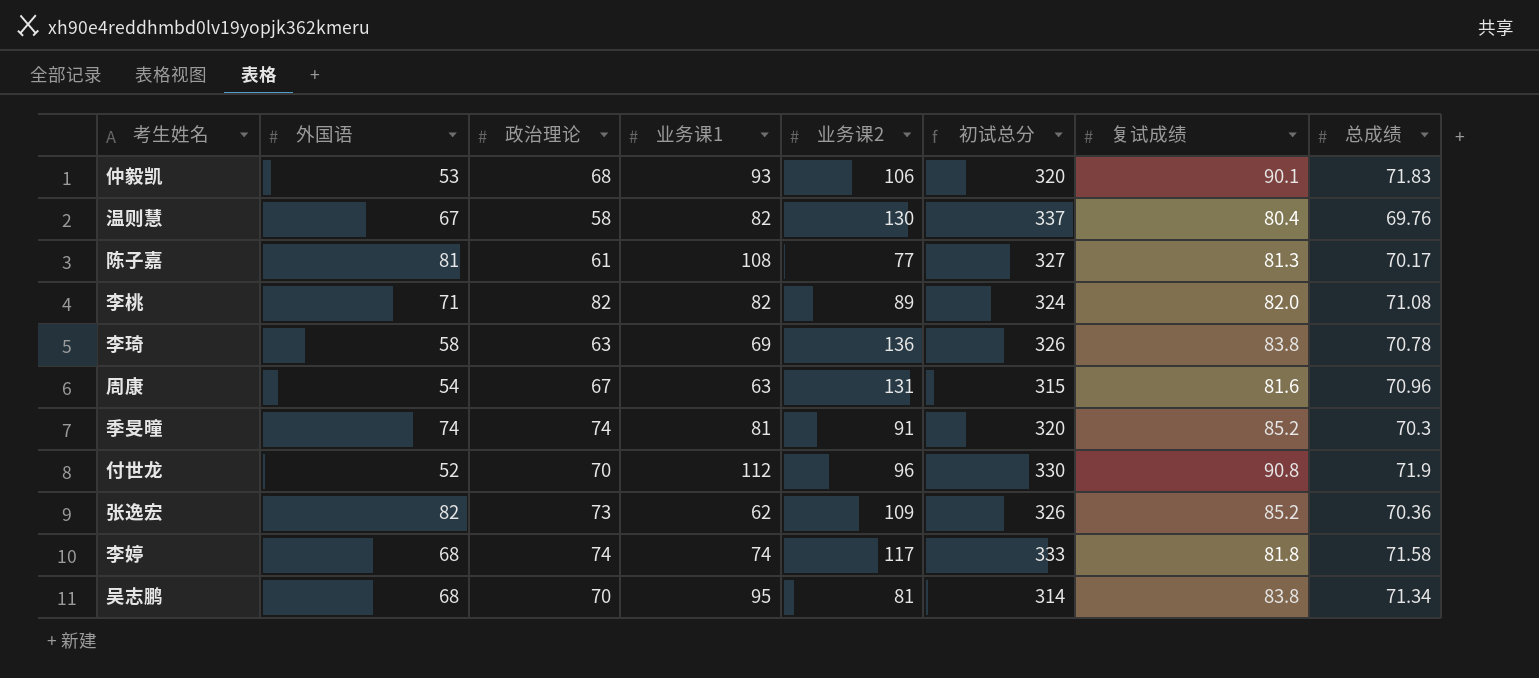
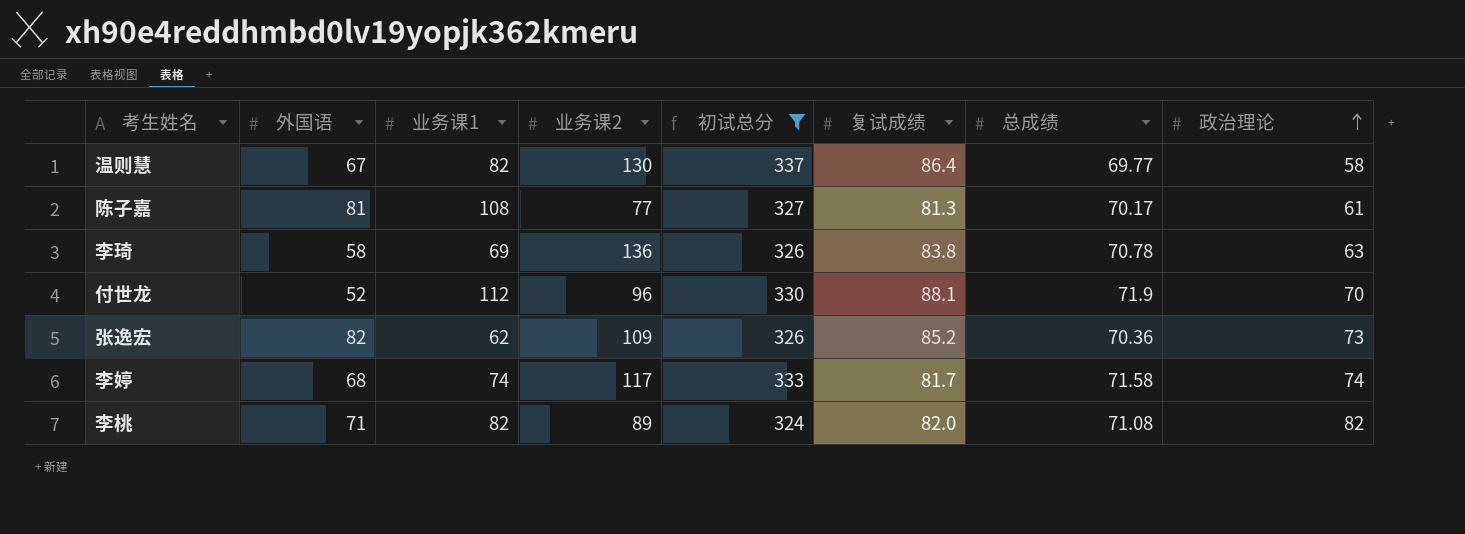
filter: none -> 初试总分 >= 324
row order: none -> 政治理论 ascending
column 政治理论 | position: 3 -> 8
温则慧 | 复试成绩: 80.4 -> 86.4
温则慧 | 总成绩: 69.76 -> 69.77
付世龙 | 复试成绩: 90.8 -> 88.1
李婷 | 复试成绩: 81.8 -> 81.7

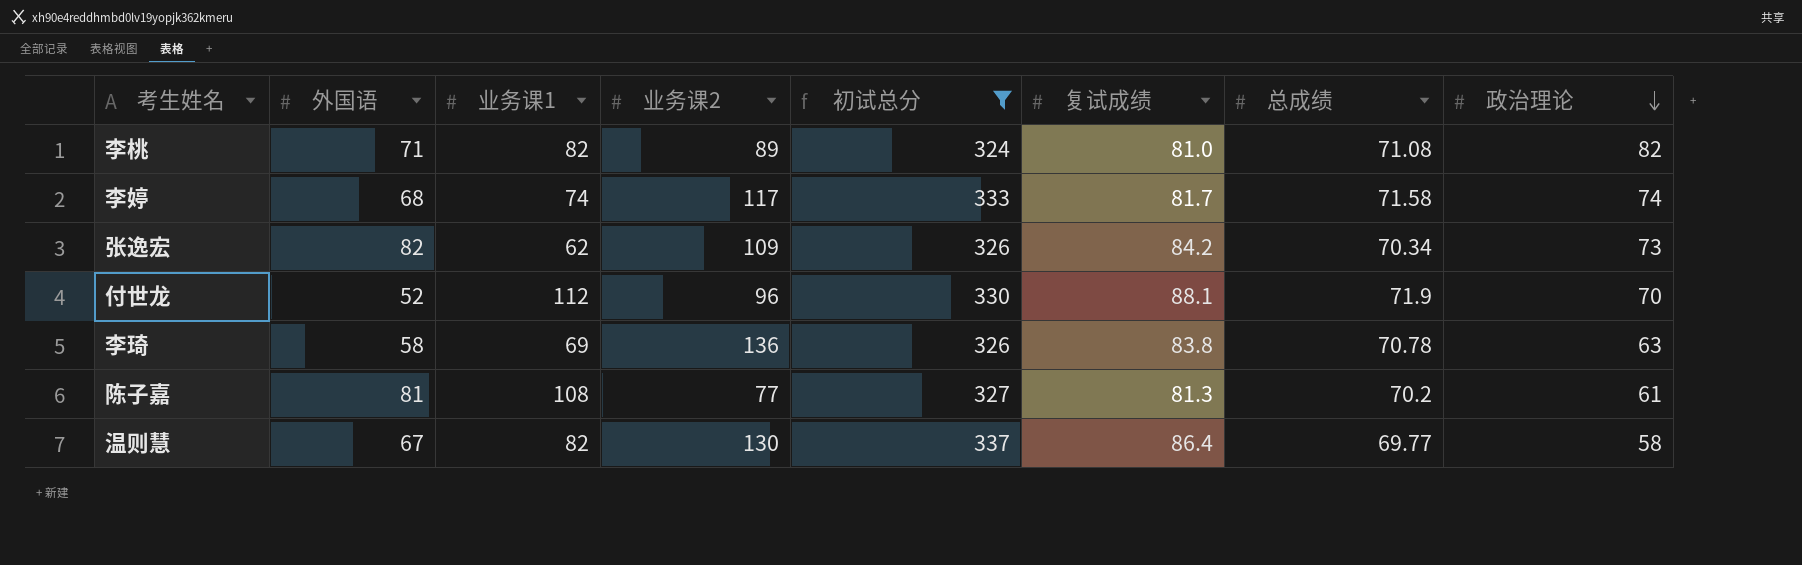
row order: 政治理论 ascending -> 政治理论 descending
李桃 | 复试成绩: 82.0 -> 81.0
张逸宏 | 复试成绩: 85.2 -> 84.2
张逸宏 | 总成绩: 70.36 -> 70.34
陈子嘉 | 总成绩: 70.17 -> 70.2

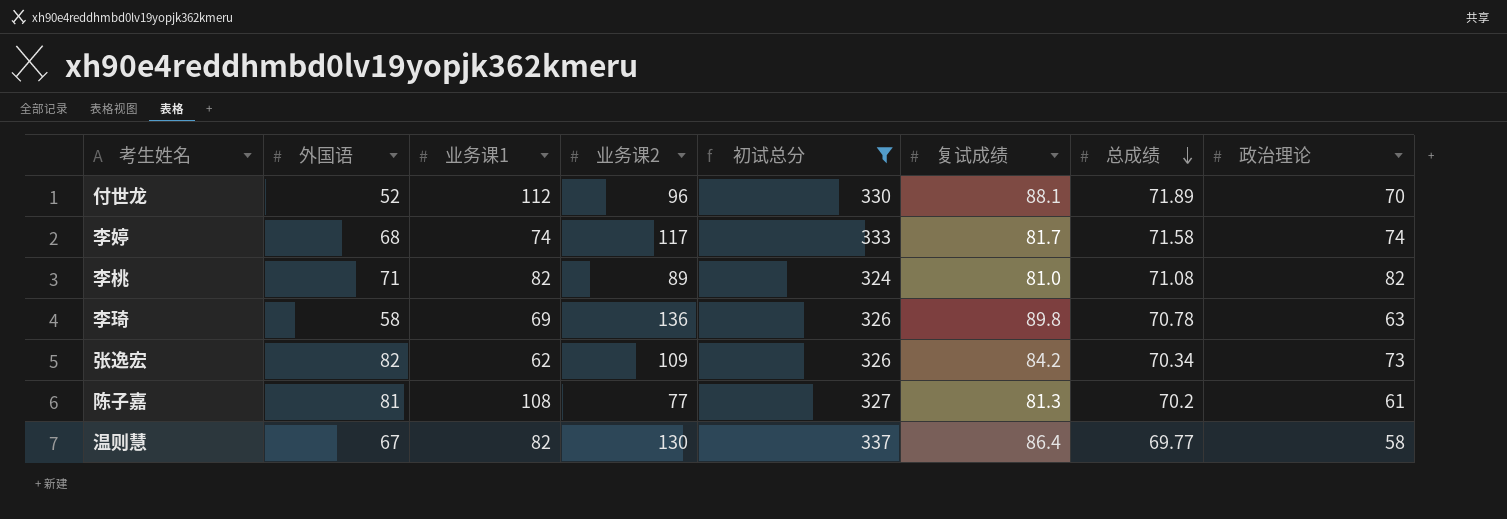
row order: 政治理论 descending -> 总成绩 descending
付世龙 | 总成绩: 71.9 -> 71.89
李琦 | 复试成绩: 83.8 -> 89.8

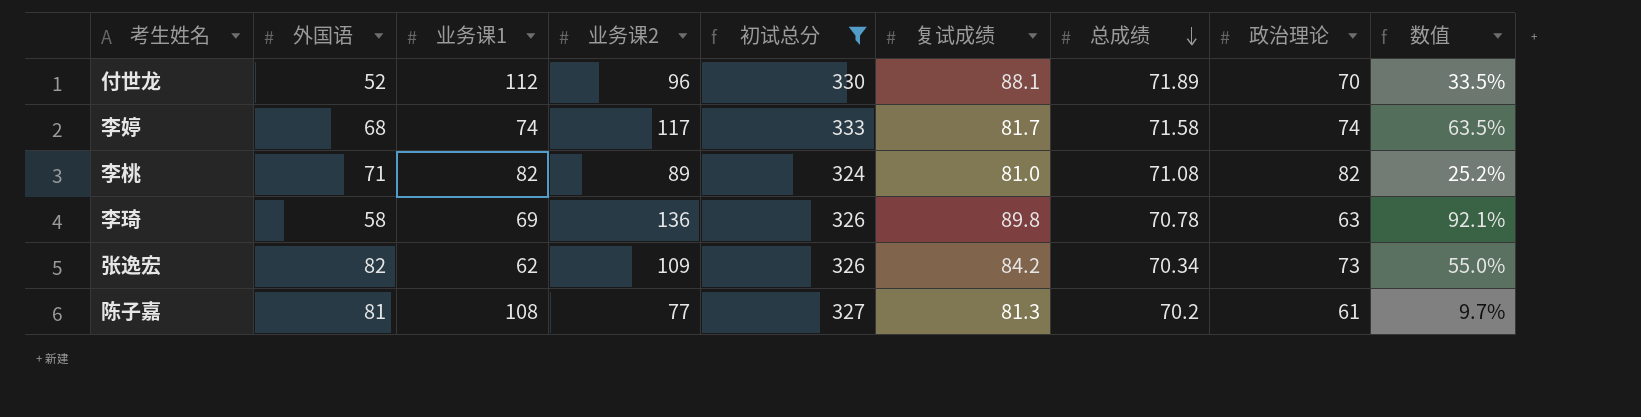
column 数值 | formula: none -> ([业务课2] - [总成绩]) / [总成绩]
row 温则慧: 67 | 82 | 130 | 337 | 86.4 | 69.77 | 58 -> none

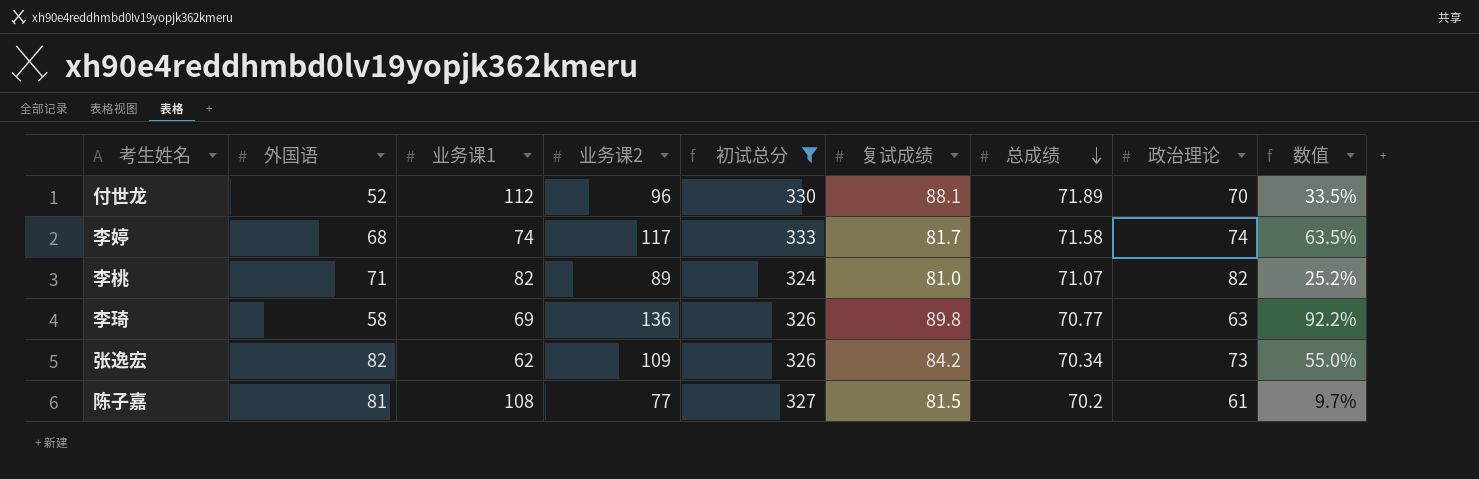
李桃 | 总成绩: 71.08 -> 71.07
李琦 | 总成绩: 70.78 -> 70.77
李琦 | 数值: 92.1% -> 92.2%
陈子嘉 | 复试成绩: 81.3 -> 81.5

